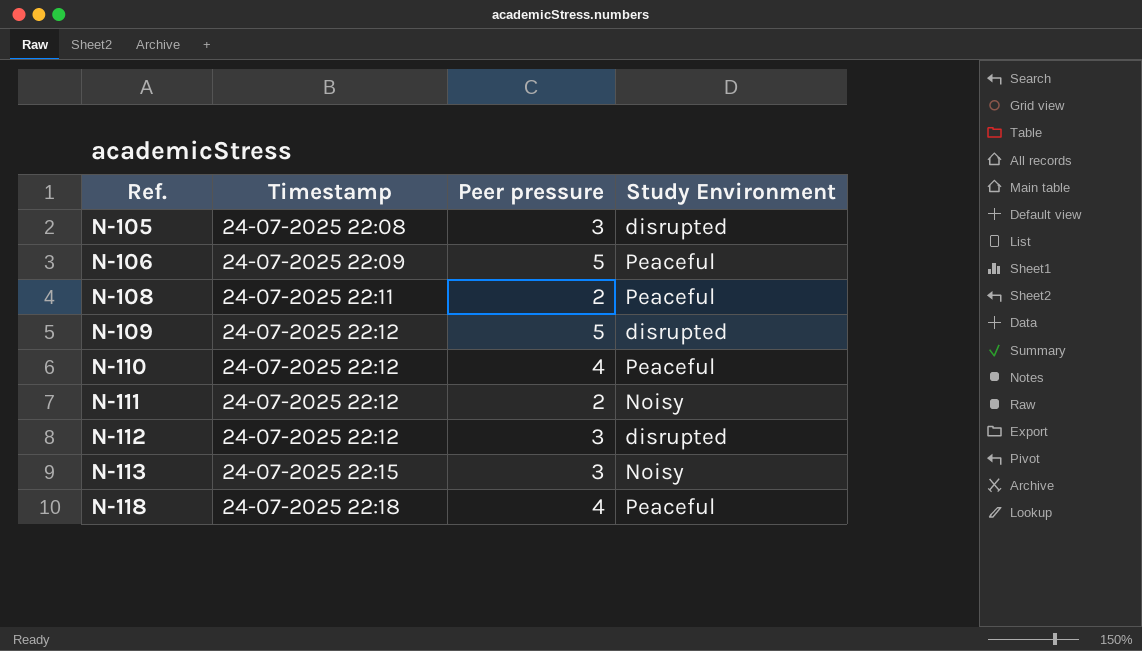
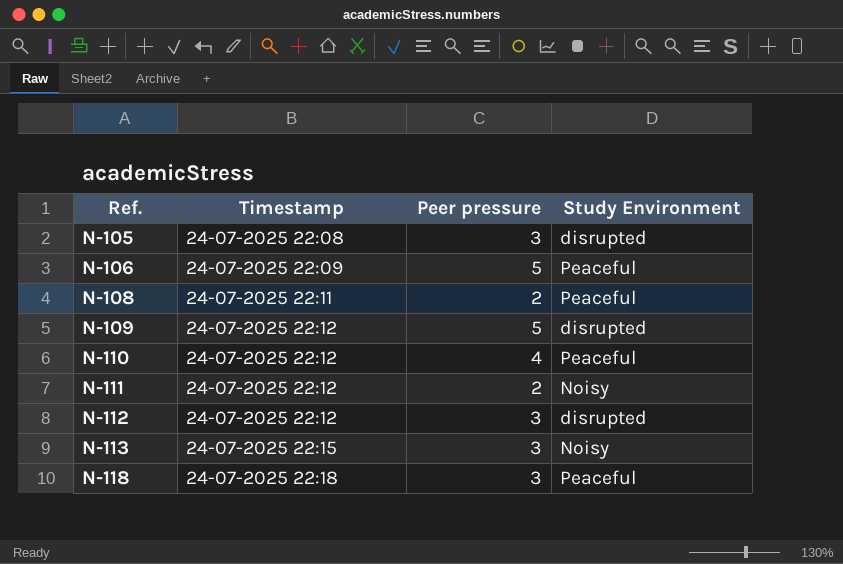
N-118 | Peer pressure: 4 -> 3

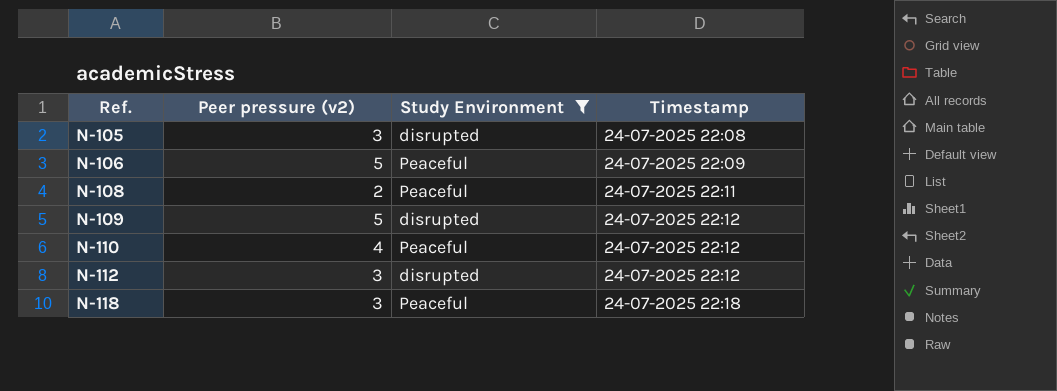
filter: none -> Study Environment != Noisy
column name: Peer pressure -> Peer pressure (v2)
column Timestamp | position: 2 -> 4

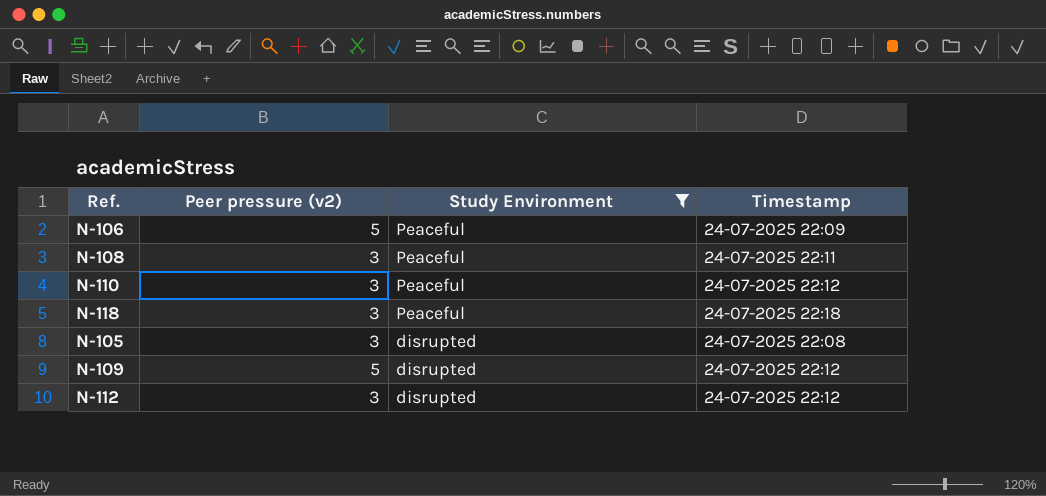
row order: Ref. ascending -> Study Environment descending
N-108 | Peer pressure (v2): 2 -> 3
N-110 | Peer pressure (v2): 4 -> 3

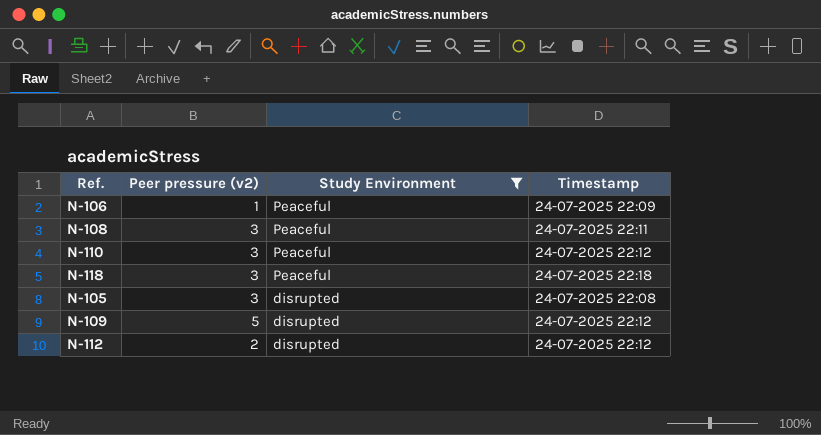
N-106 | Peer pressure (v2): 5 -> 1
N-112 | Peer pressure (v2): 3 -> 2

